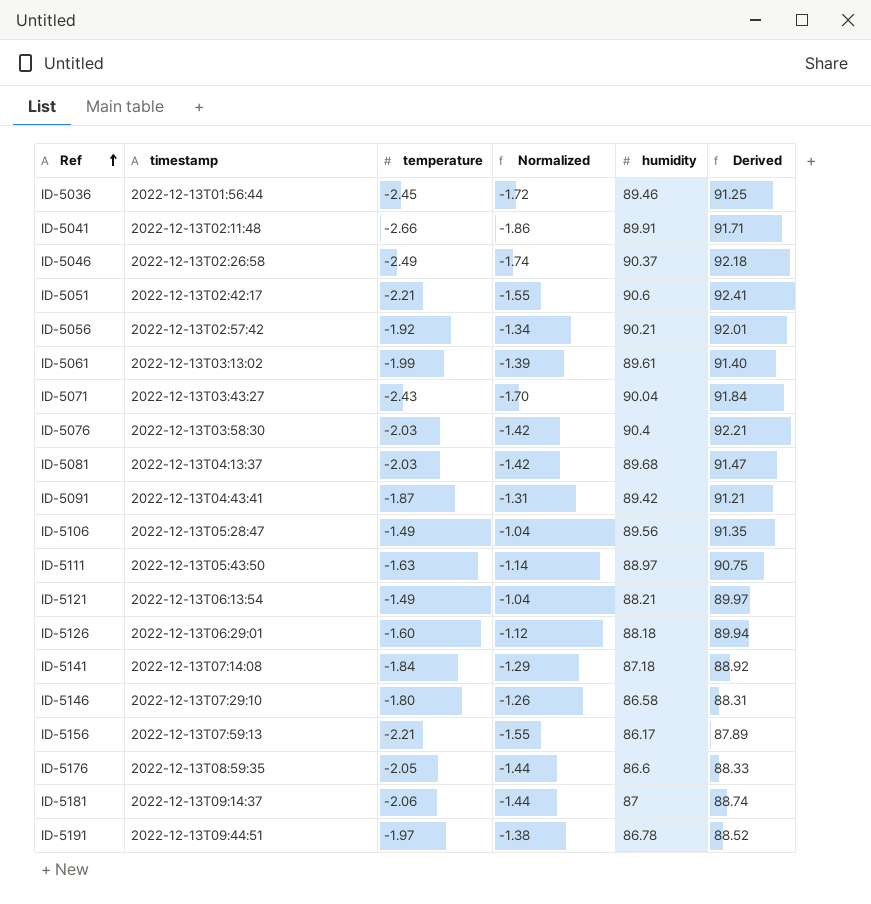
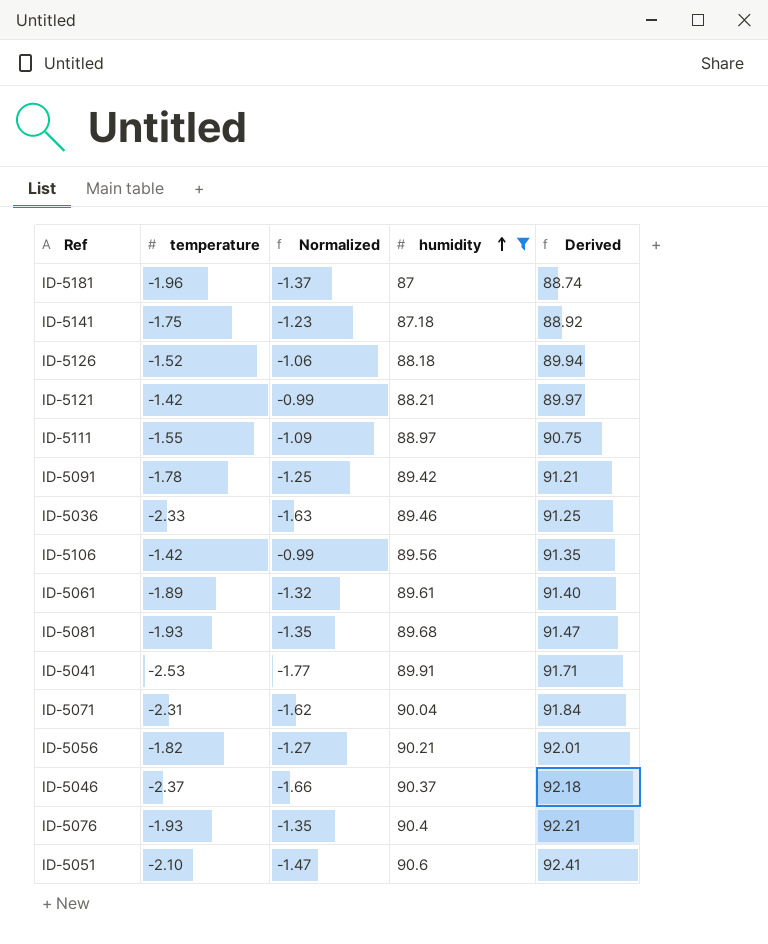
filter: none -> humidity >= 87
row order: Ref ascending -> humidity ascending
column timestamp | position: 2 -> none
ID-5181 | temperature: -2.06 -> -1.96
ID-5181 | Normalized: -1.44 -> -1.37
ID-5141 | temperature: -1.84 -> -1.75
ID-5141 | Normalized: -1.29 -> -1.23
ID-5126 | temperature: -1.60 -> -1.52
ID-5126 | Normalized: -1.12 -> -1.06
ID-5121 | temperature: -1.49 -> -1.42
ID-5121 | Normalized: -1.04 -> -0.99
ID-5111 | temperature: -1.63 -> -1.55
ID-5111 | Normalized: -1.14 -> -1.09
ID-5091 | temperature: -1.87 -> -1.78
ID-5091 | Normalized: -1.31 -> -1.25
ID-5036 | temperature: -2.45 -> -2.33
ID-5036 | Normalized: -1.72 -> -1.63
ID-5106 | temperature: -1.49 -> -1.42
ID-5106 | Normalized: -1.04 -> -0.99
ID-5061 | temperature: -1.99 -> -1.89
ID-5061 | Normalized: -1.39 -> -1.32
ID-5081 | temperature: -2.03 -> -1.93
ID-5081 | Normalized: -1.42 -> -1.35
ID-5041 | temperature: -2.66 -> -2.53
ID-5041 | Normalized: -1.86 -> -1.77
ID-5071 | temperature: -2.43 -> -2.31
ID-5071 | Normalized: -1.70 -> -1.62
ID-5056 | temperature: -1.92 -> -1.82
ID-5056 | Normalized: -1.34 -> -1.27
ID-5046 | temperature: -2.49 -> -2.37
ID-5046 | Normalized: -1.74 -> -1.66
ID-5076 | temperature: -2.03 -> -1.93
ID-5076 | Normalized: -1.42 -> -1.35
ID-5051 | temperature: -2.21 -> -2.10
ID-5051 | Normalized: -1.55 -> -1.47

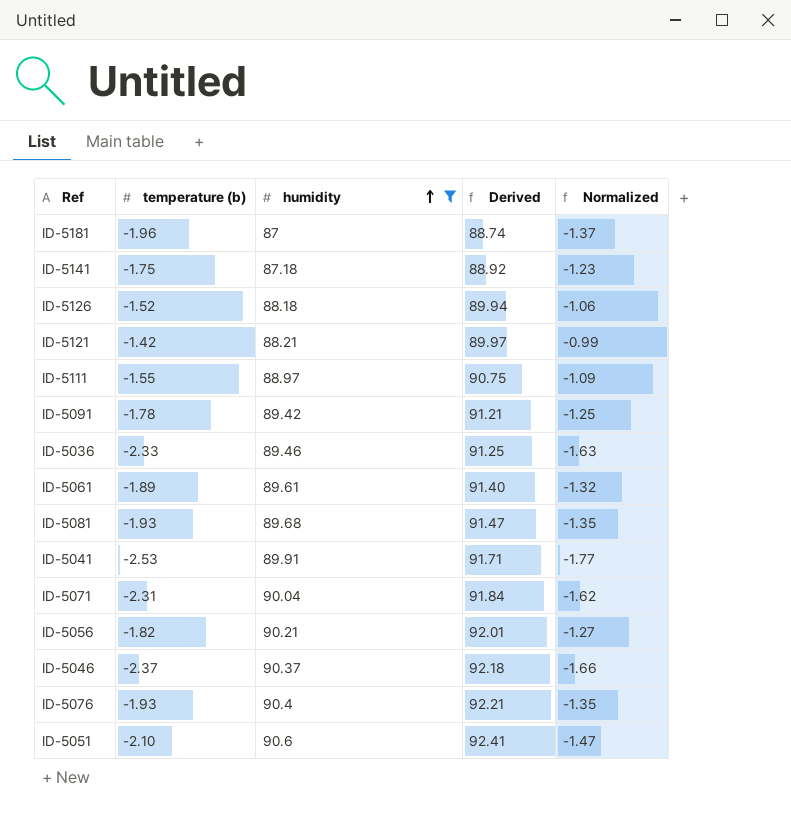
column name: temperature -> temperature (b)
column Normalized | position: 3 -> 5
row ID-5106: -1.42 | -0.99 | 89.56 | 91.35 -> none

